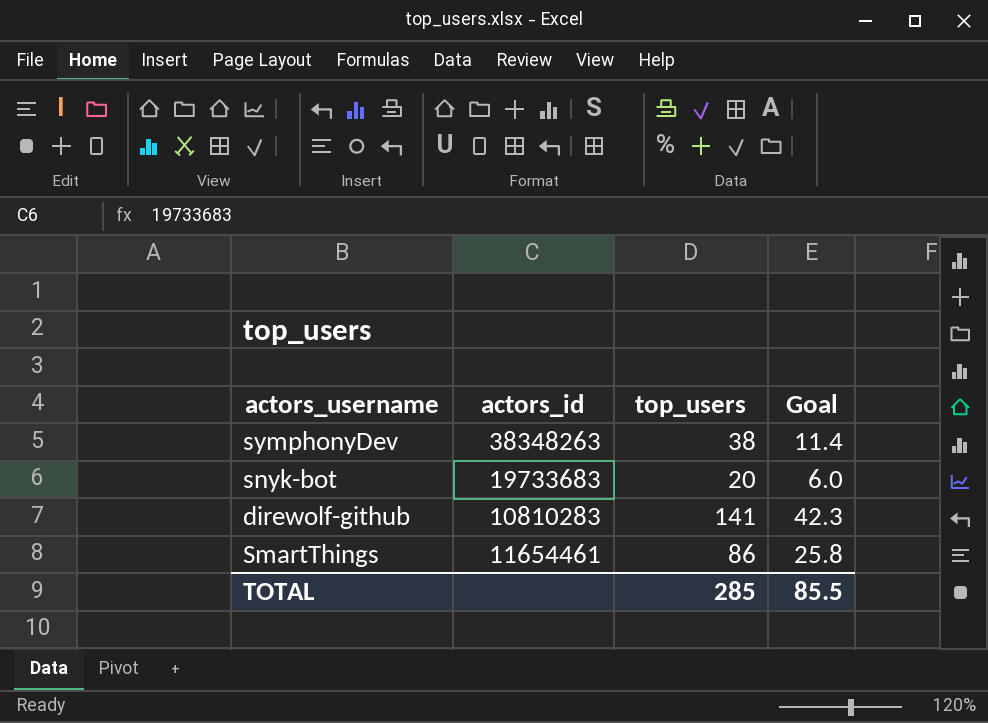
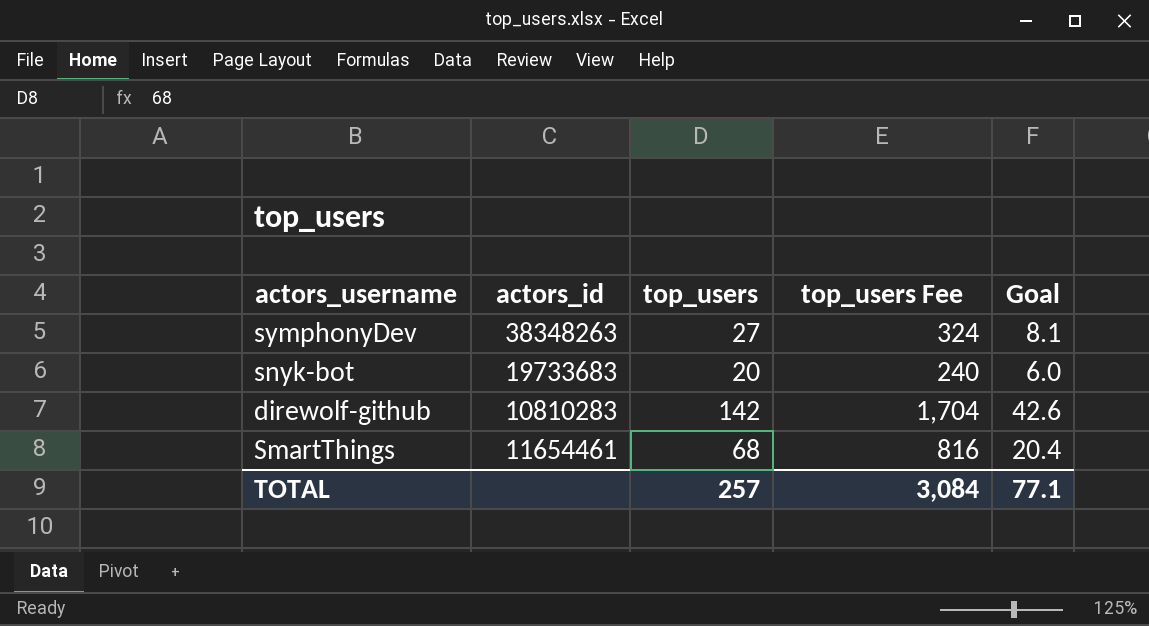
column top_users Fee | formula: none -> [top_users] * 12
symphonyDev | top_users: 38 -> 27
symphonyDev | Goal: 11.4 -> 8.1
direwolf-github | top_users: 141 -> 142
direwolf-github | Goal: 42.3 -> 42.6
SmartThings | top_users: 86 -> 68
SmartThings | Goal: 25.8 -> 20.4
TOTAL | top_users: 285 -> 257
TOTAL | Goal: 85.5 -> 77.1

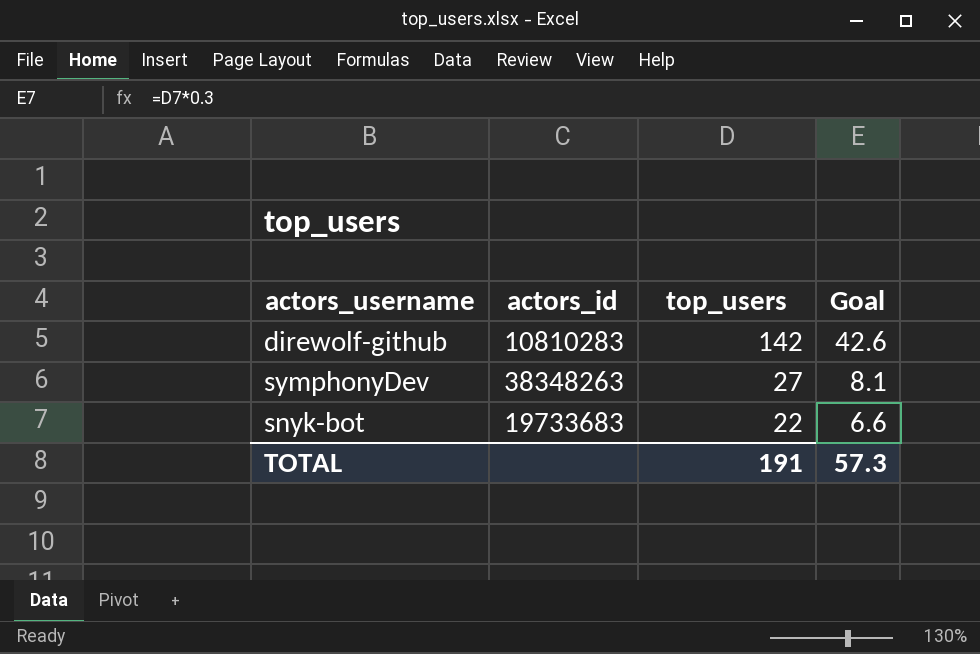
row order: none -> top_users descending
column top_users Fee | formula: [top_users] * 12 -> none
row SmartThings: 11654461 | 68 | 816 | 20.4 -> none
snyk-bot | top_users: 20 -> 22
snyk-bot | Goal: 6.0 -> 6.6
TOTAL | top_users: 257 -> 191
TOTAL | Goal: 77.1 -> 57.3

